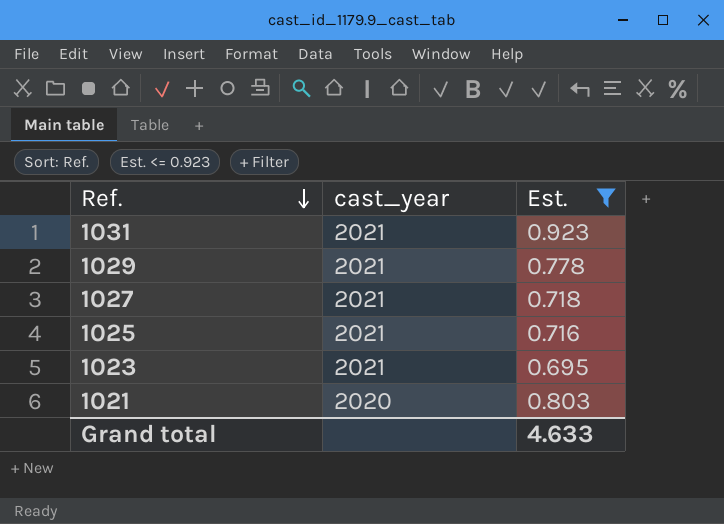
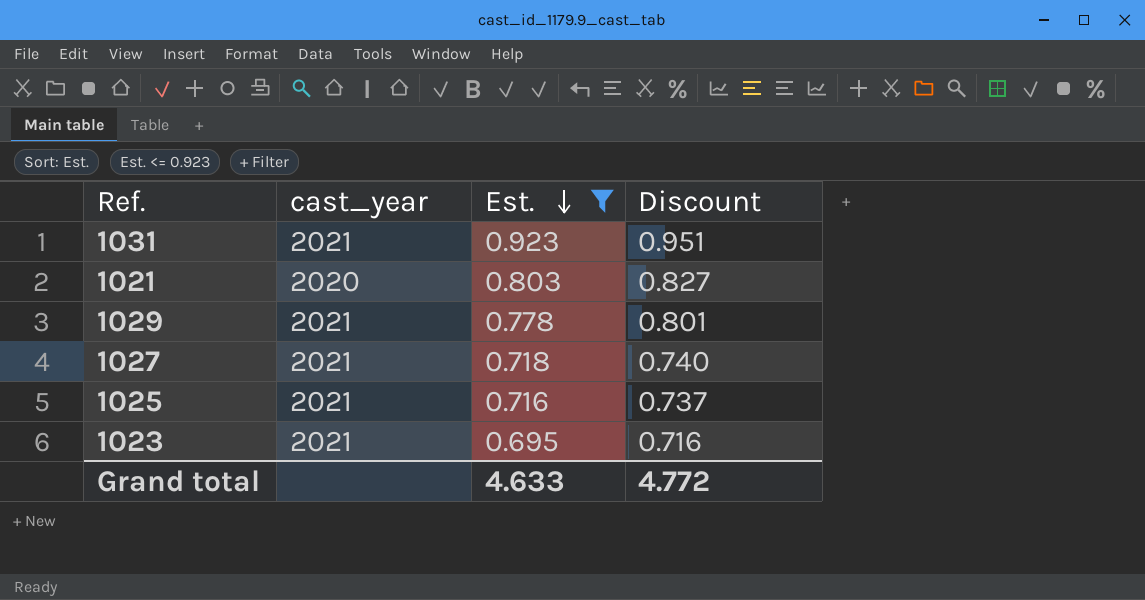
row order: Ref. descending -> Est. descending
column Discount | formula: none -> [Est.] * 1.03

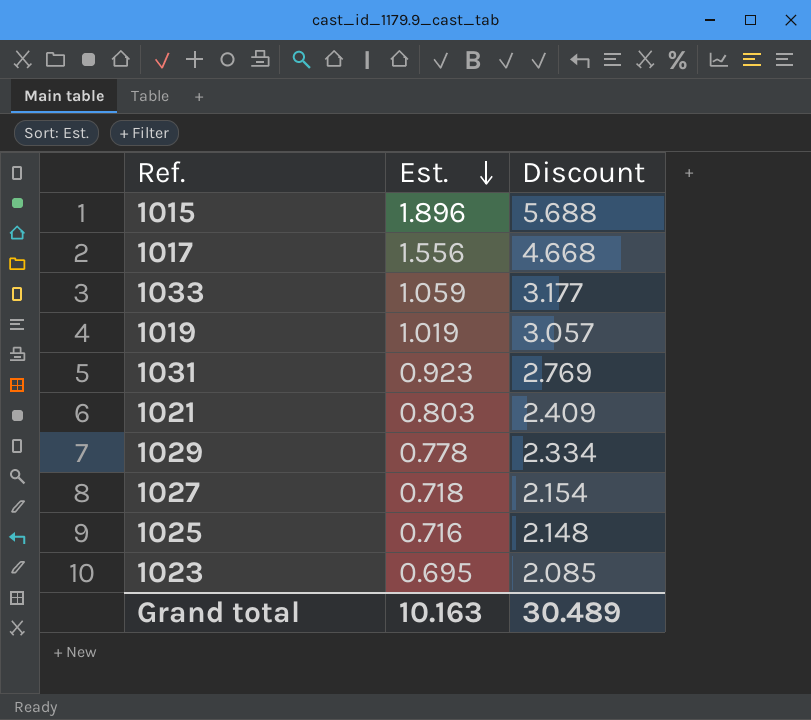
filter: Est. <= 0.923 -> none
column cast_year | position: 2 -> none
column Discount | formula: [Est.] * 1.03 -> [Est.] * 3
Grand total | Est.: 4.633 -> 10.163
Grand total | Discount: 4.772 -> 30.489

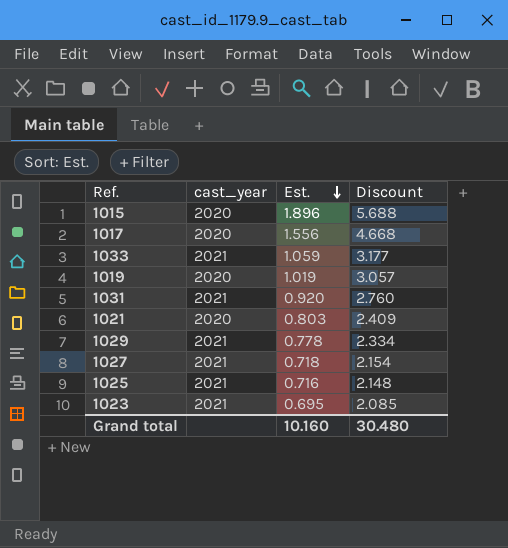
column cast_year | position: none -> 2
1031 | Est.: 0.923 -> 0.920
1031 | Discount: 2.769 -> 2.760
Grand total | Est.: 10.163 -> 10.160
Grand total | Discount: 30.489 -> 30.480

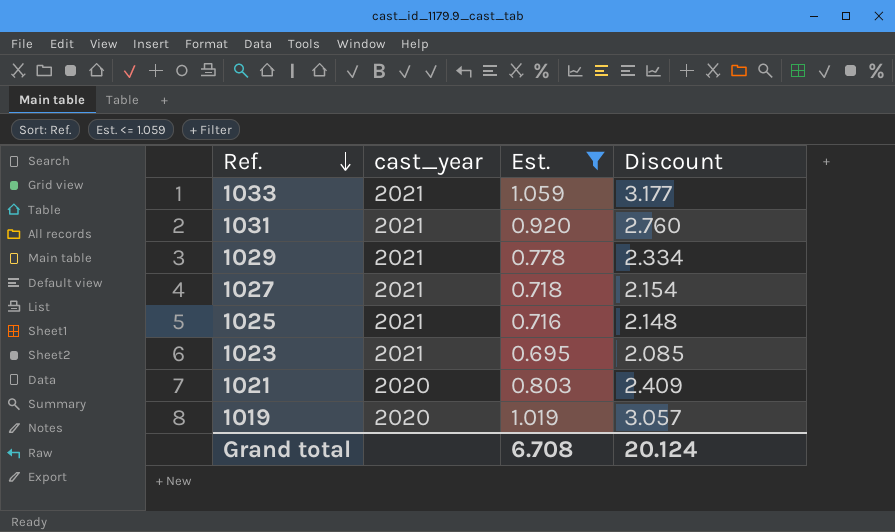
filter: none -> Est. <= 1.059
row order: Est. descending -> Ref. descending
Grand total | Est.: 10.160 -> 6.708
Grand total | Discount: 30.480 -> 20.124

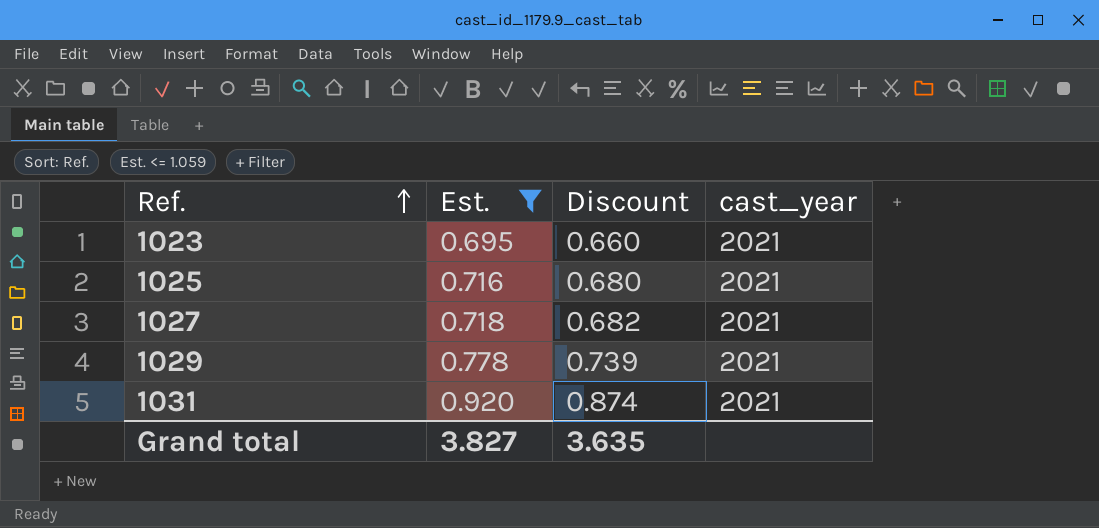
row order: Ref. descending -> Ref. ascending
column Discount | formula: [Est.] * 3 -> [Est.] * 0.95
column cast_year | position: 2 -> 4
row 1033: 2021 | 1.059 | 3.177 -> none
row 1021: 2020 | 0.803 | 2.409 -> none
row 1019: 2020 | 1.019 | 3.057 -> none
Grand total | Est.: 6.708 -> 3.827
Grand total | Discount: 20.124 -> 3.635

